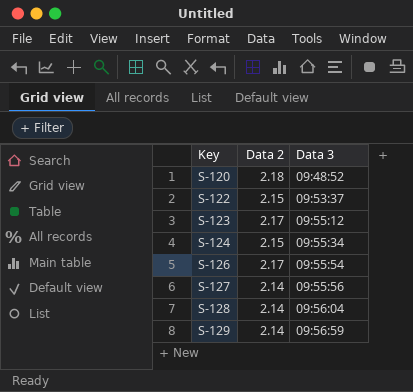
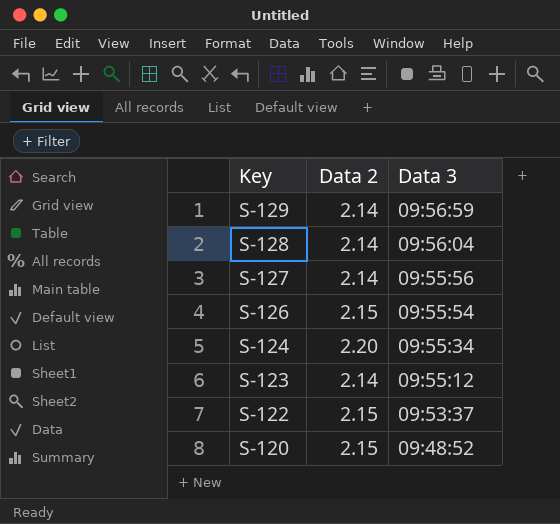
row order: Key ascending -> Key descending
S-126 | Data 2: 2.17 -> 2.15
S-124 | Data 2: 2.15 -> 2.20
S-123 | Data 2: 2.17 -> 2.14
S-120 | Data 2: 2.18 -> 2.15

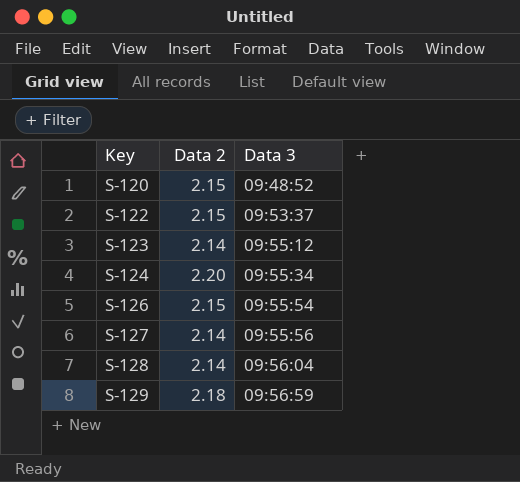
row order: Key descending -> Key ascending
S-129 | Data 2: 2.14 -> 2.18

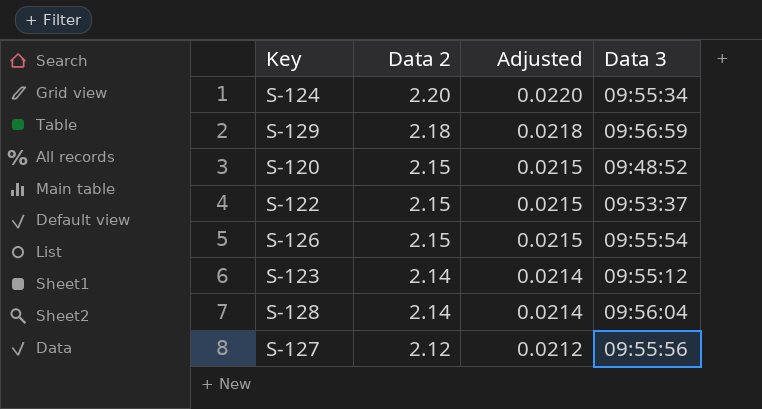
row order: Key ascending -> Data 2 descending
column Adjusted | formula: none -> [Data 2] * 0.01
S-127 | Data 2: 2.14 -> 2.12

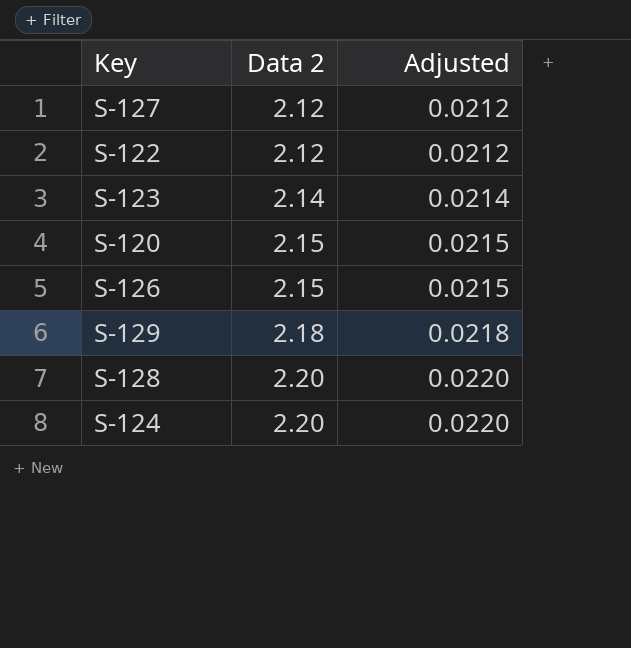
row order: Data 2 descending -> Data 2 ascending
column Data 3 | position: 4 -> none
S-122 | Data 2: 2.15 -> 2.12
S-122 | Adjusted: 0.0215 -> 0.0212
S-128 | Data 2: 2.14 -> 2.20
S-128 | Adjusted: 0.0214 -> 0.0220

